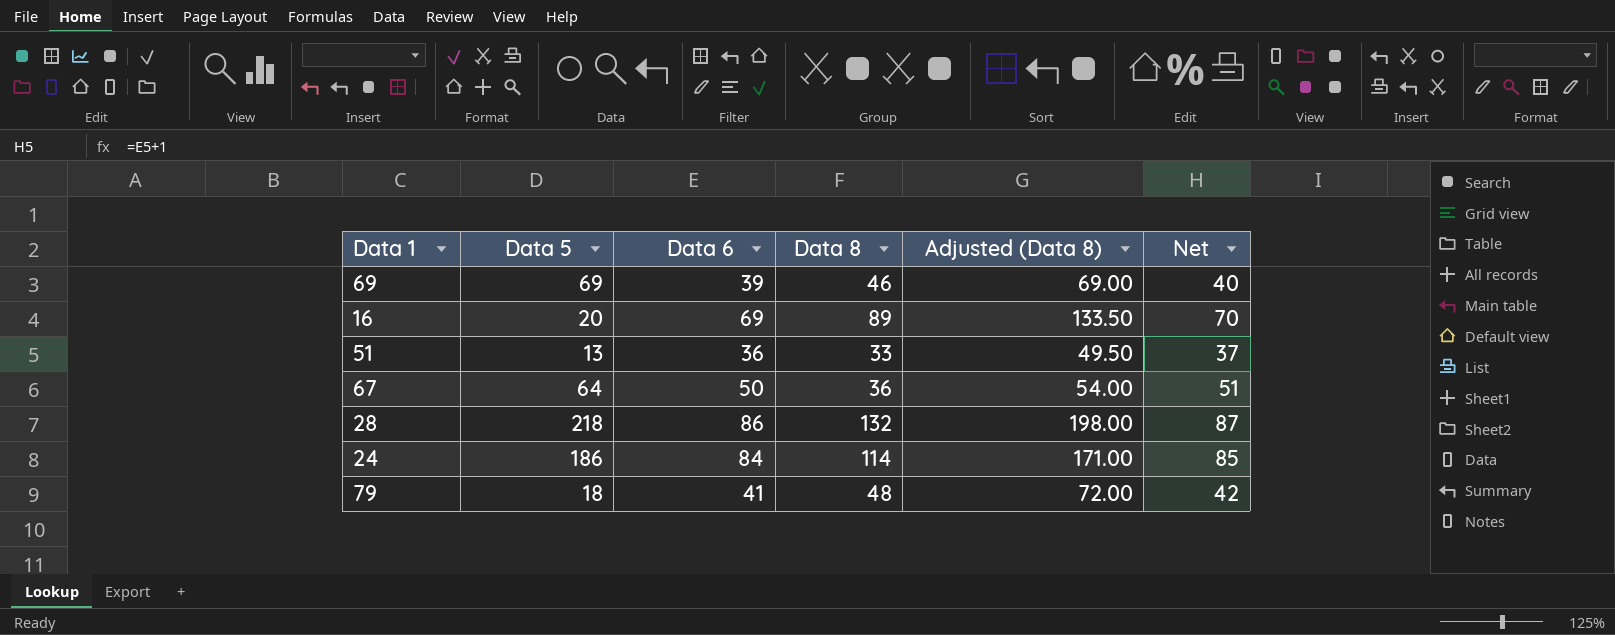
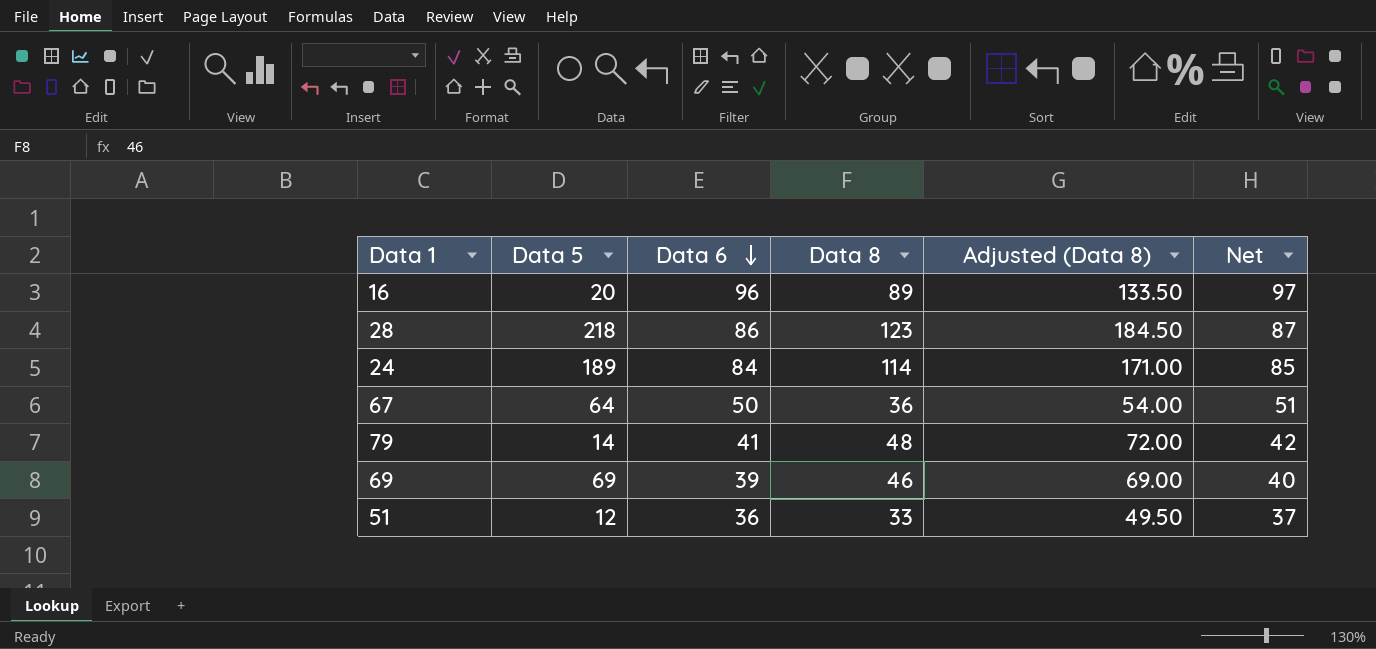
row order: none -> Data 6 descending
16 | Data 6: 69 -> 96
16 | Net: 70 -> 97
28 | Data 8: 132 -> 123
28 | Adjusted (Data 8): 198.00 -> 184.50
24 | Data 5: 186 -> 189
79 | Data 5: 18 -> 14
51 | Data 5: 13 -> 12

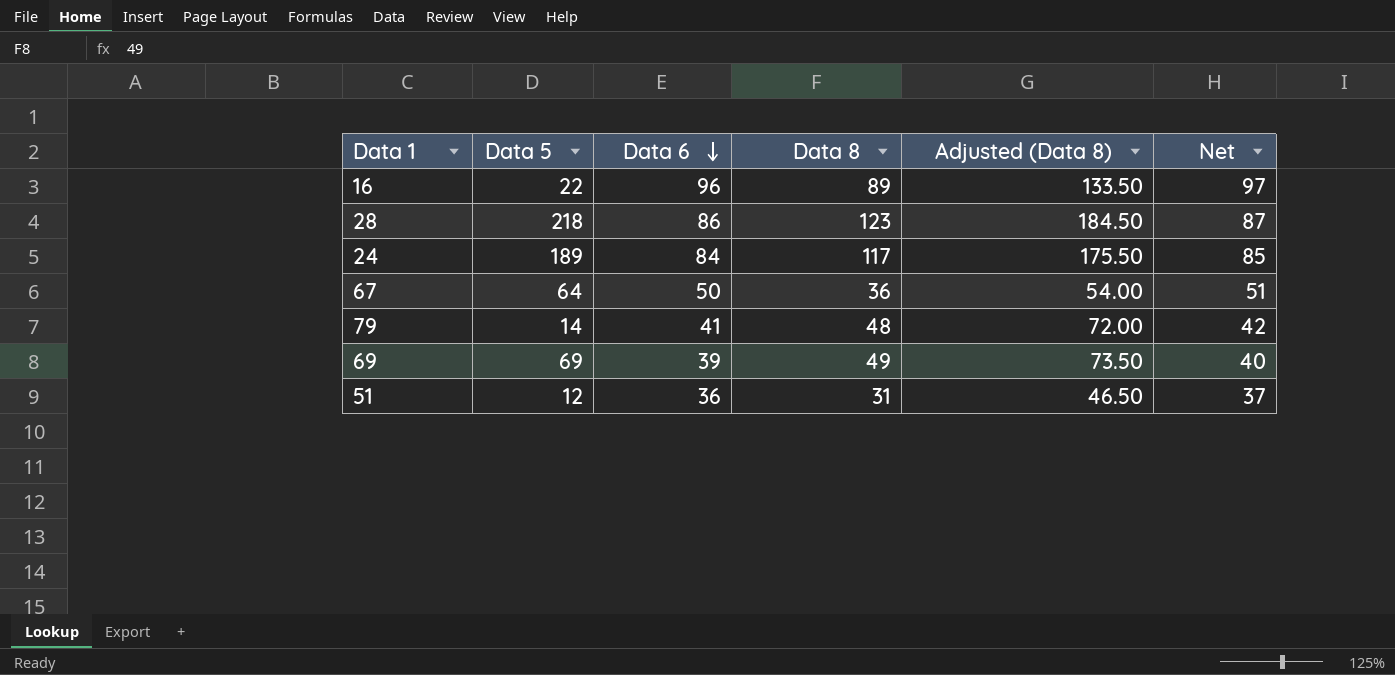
16 | Data 5: 20 -> 22
24 | Data 8: 114 -> 117
24 | Adjusted (Data 8): 171.00 -> 175.50
69 | Data 8: 46 -> 49
69 | Adjusted (Data 8): 69.00 -> 73.50
51 | Data 8: 33 -> 31
51 | Adjusted (Data 8): 49.50 -> 46.50

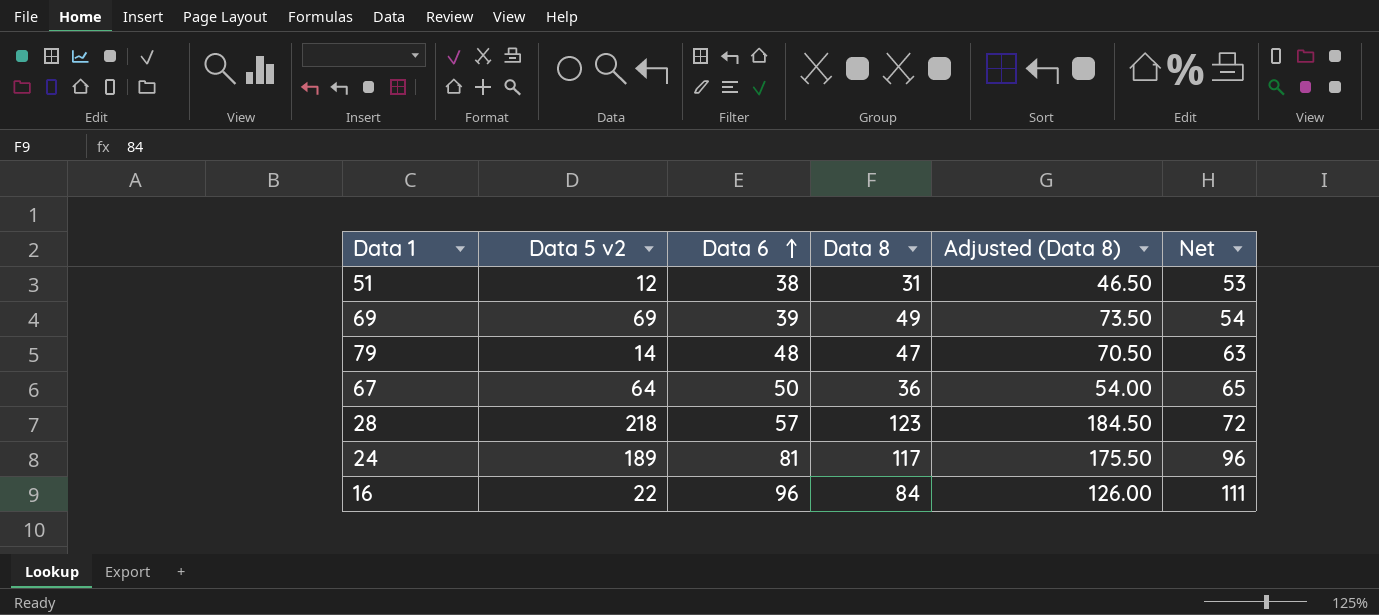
row order: Data 6 descending -> Data 6 ascending
column name: Data 5 -> Data 5 v2
column Net | formula: [Data 6] + 1 -> [Data 6] + 15
51 | Data 6: 36 -> 38
79 | Data 6: 41 -> 48
79 | Data 8: 48 -> 47
79 | Adjusted (Data 8): 72.00 -> 70.50
28 | Data 6: 86 -> 57
24 | Data 6: 84 -> 81
16 | Data 8: 89 -> 84
16 | Adjusted (Data 8): 133.50 -> 126.00

